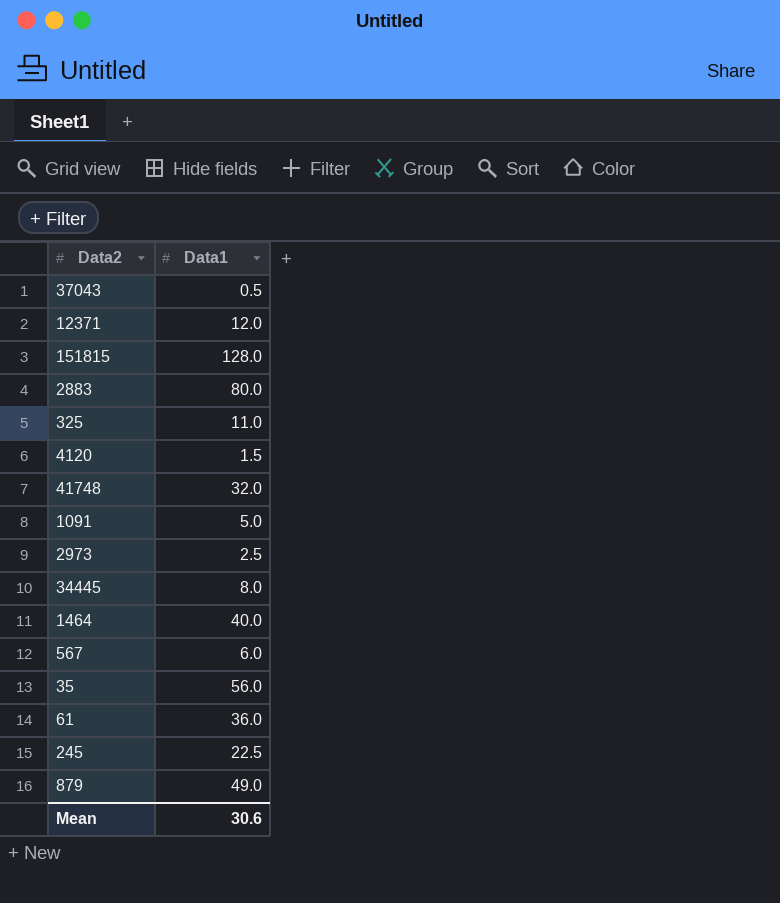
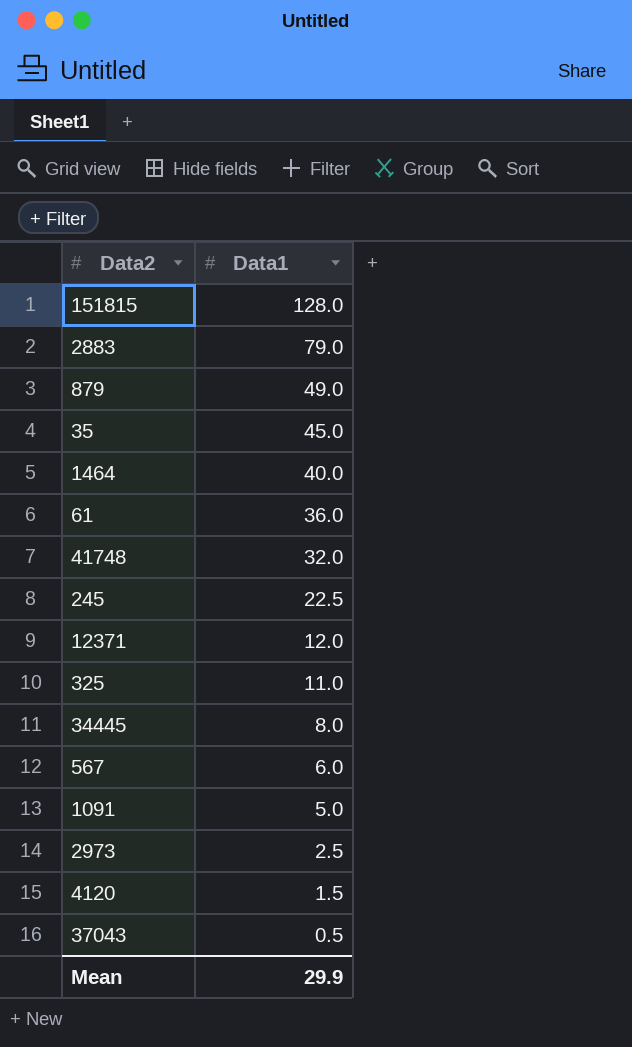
row order: none -> Data1 descending
2883 | Data1: 80.0 -> 79.0
35 | Data1: 56.0 -> 45.0
Mean | Data1: 30.6 -> 29.9

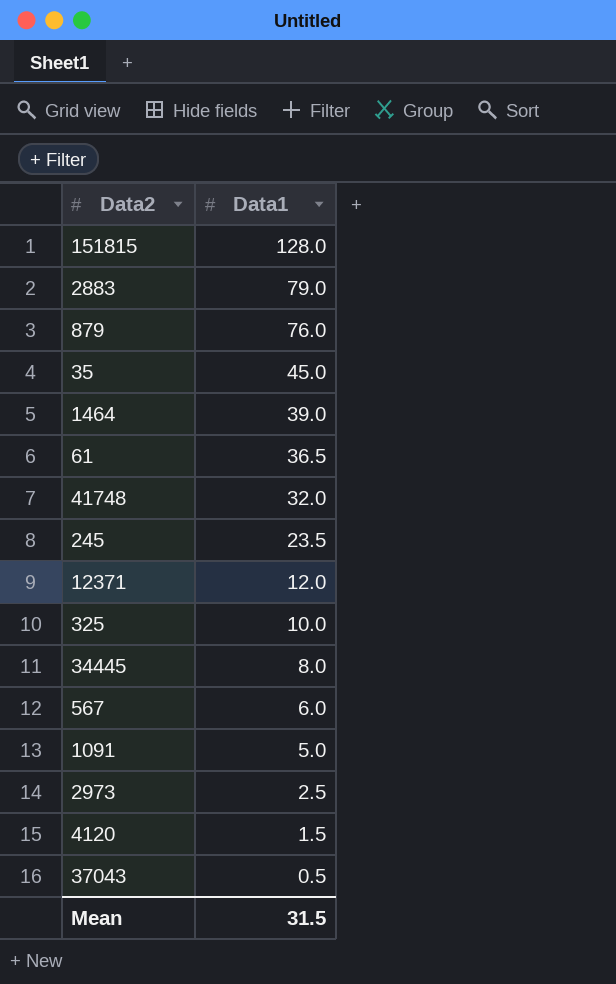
879 | Data1: 49.0 -> 76.0
1464 | Data1: 40.0 -> 39.0
61 | Data1: 36.0 -> 36.5
245 | Data1: 22.5 -> 23.5
325 | Data1: 11.0 -> 10.0
Mean | Data1: 29.9 -> 31.5

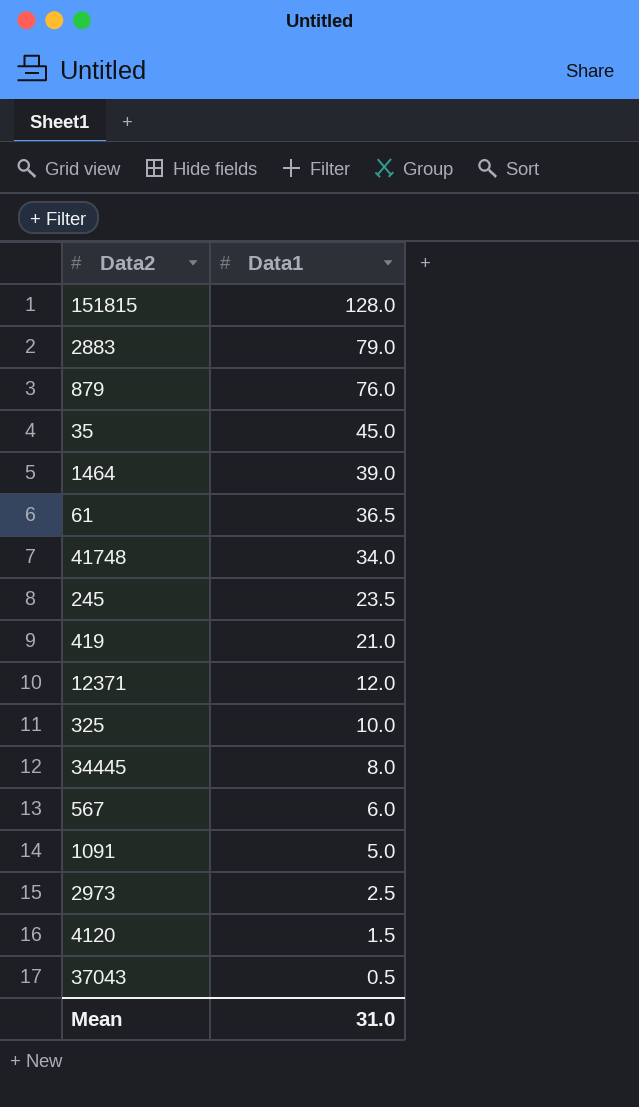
41748 | Data1: 32.0 -> 34.0
row 419: none -> 21.0
Mean | Data1: 31.5 -> 31.0

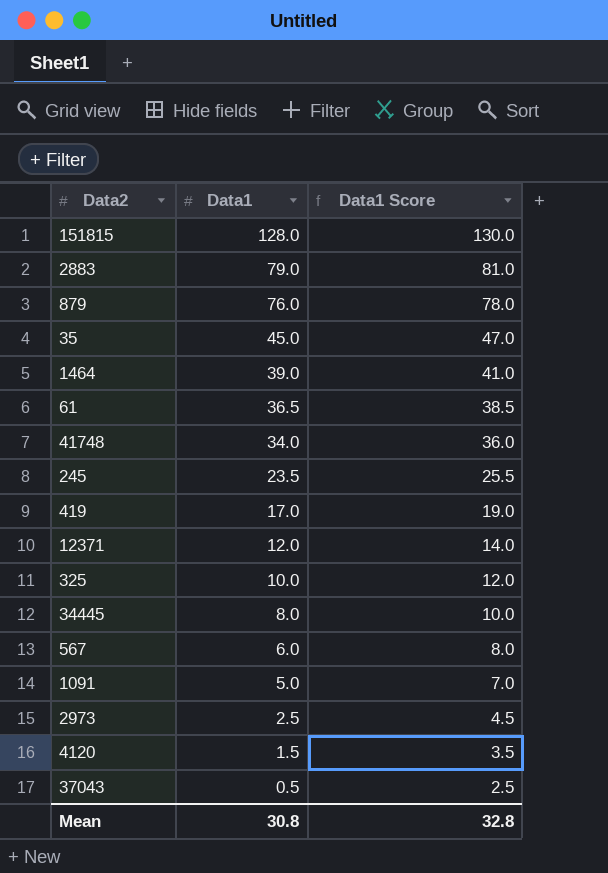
column Data1 Score | formula: none -> [Data1] + 2
419 | Data1: 21.0 -> 17.0
Mean | Data1: 31.0 -> 30.8

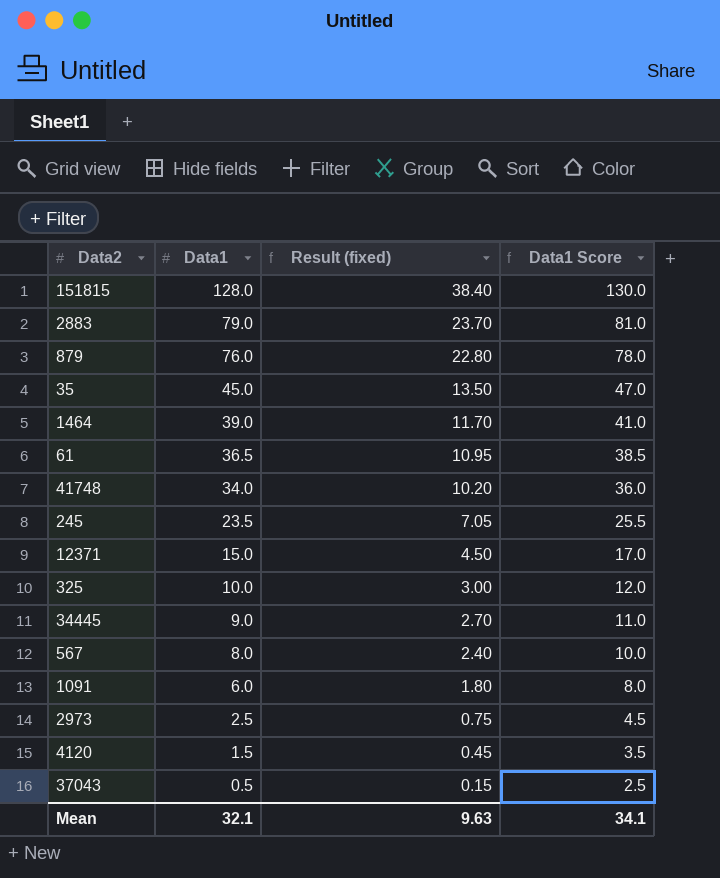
column Result (fixed) | formula: none -> [Data1] * 0.3
row 419: 17.0 | 19.0 -> none
12371 | Data1: 12.0 -> 15.0
12371 | Data1 Score: 14.0 -> 17.0
34445 | Data1: 8.0 -> 9.0
34445 | Data1 Score: 10.0 -> 11.0
567 | Data1: 6.0 -> 8.0
567 | Data1 Score: 8.0 -> 10.0
1091 | Data1: 5.0 -> 6.0
1091 | Data1 Score: 7.0 -> 8.0
Mean | Data1: 30.8 -> 32.1
Mean | Data1 Score: 32.8 -> 34.1

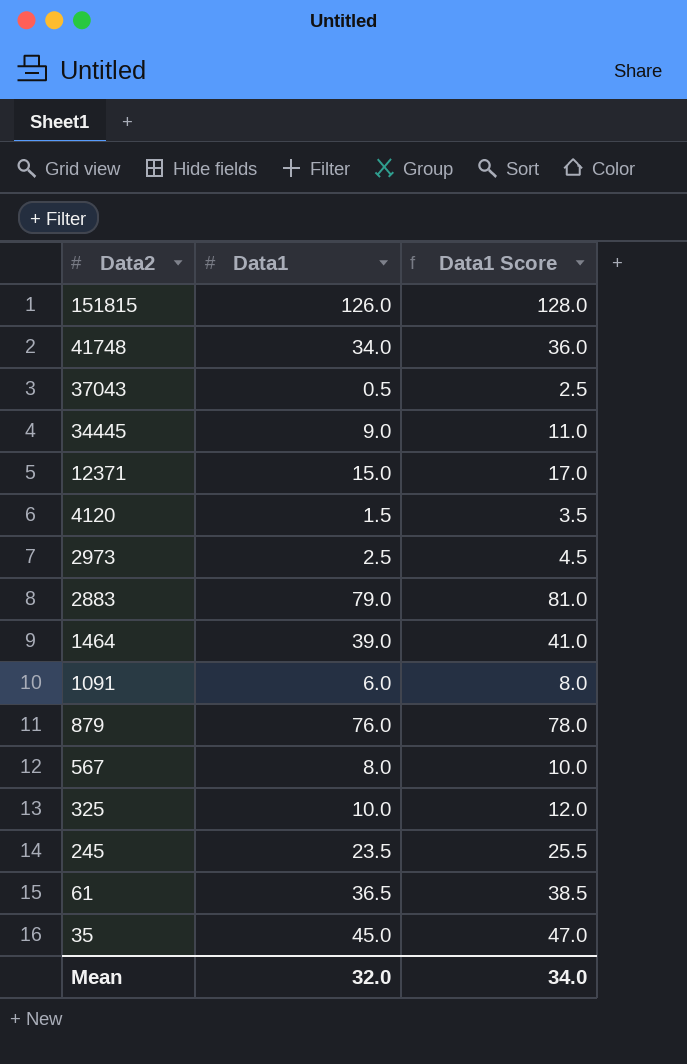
row order: Data1 descending -> Data2 descending
column Result (fixed) | formula: [Data1] * 0.3 -> none
151815 | Data1: 128.0 -> 126.0
151815 | Data1 Score: 130.0 -> 128.0
Mean | Data1: 32.1 -> 32.0
Mean | Data1 Score: 34.1 -> 34.0

